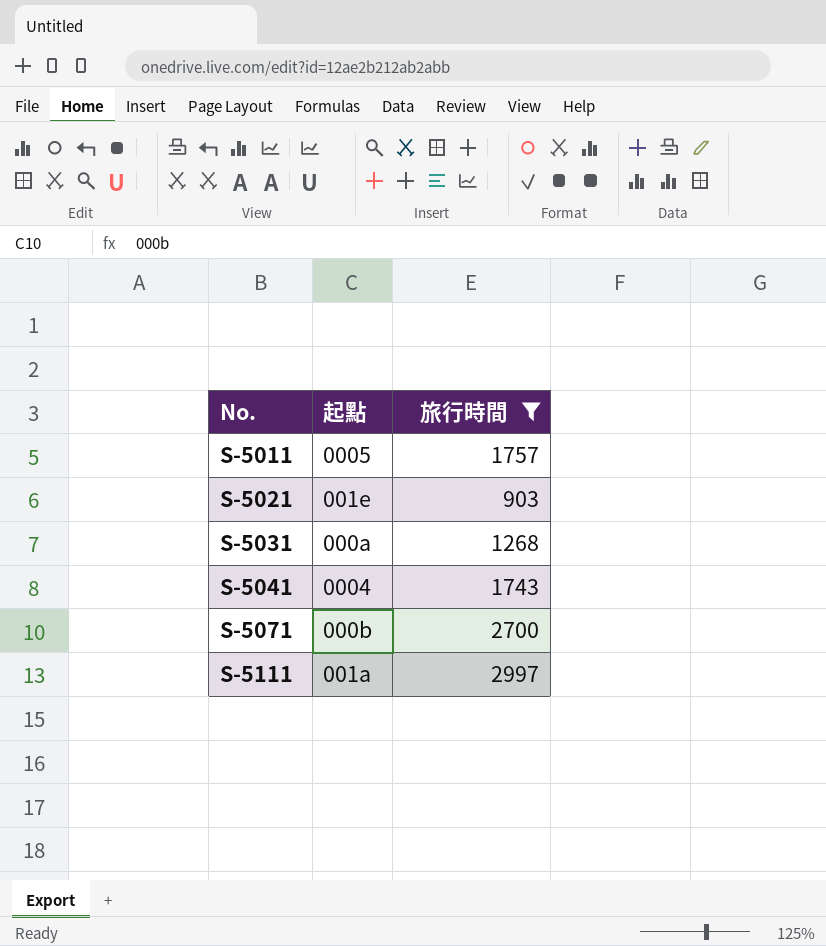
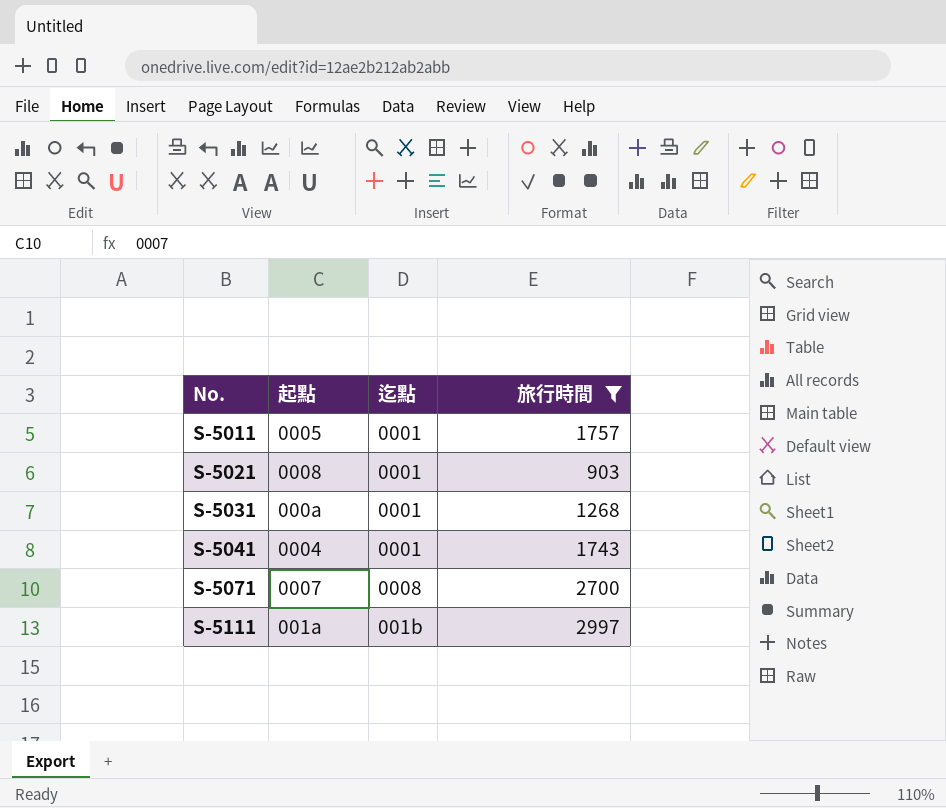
column 迄點 | position: none -> 3
S-5021 | 起點: 001e -> 0008
S-5071 | 起點: 000b -> 0007

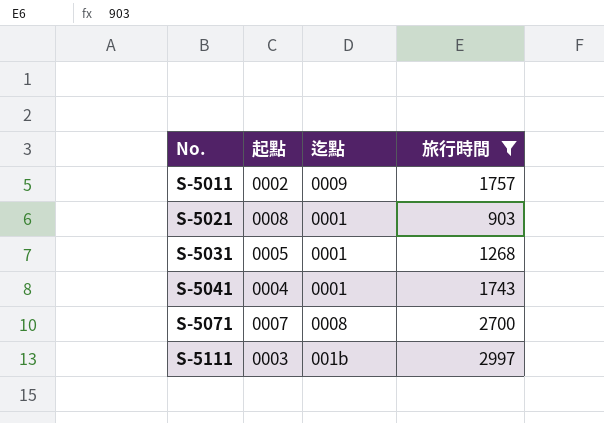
S-5011 | 起點: 0005 -> 0002
S-5011 | 迄點: 0001 -> 0009
S-5031 | 起點: 000a -> 0005
S-5111 | 起點: 001a -> 0003

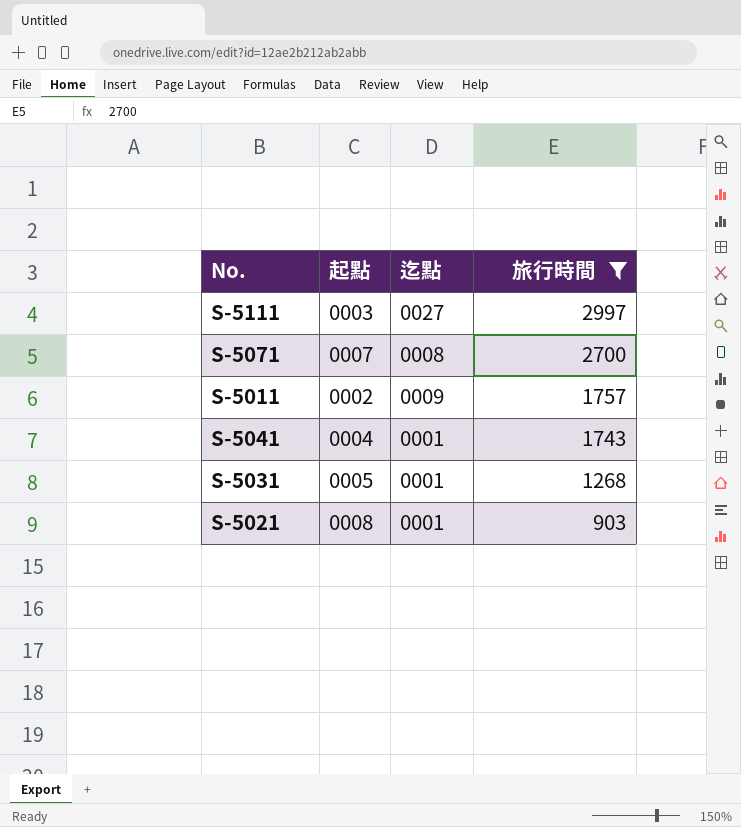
row order: No. ascending -> 旅行時間 descending
S-5111 | 迄點: 001b -> 0027

